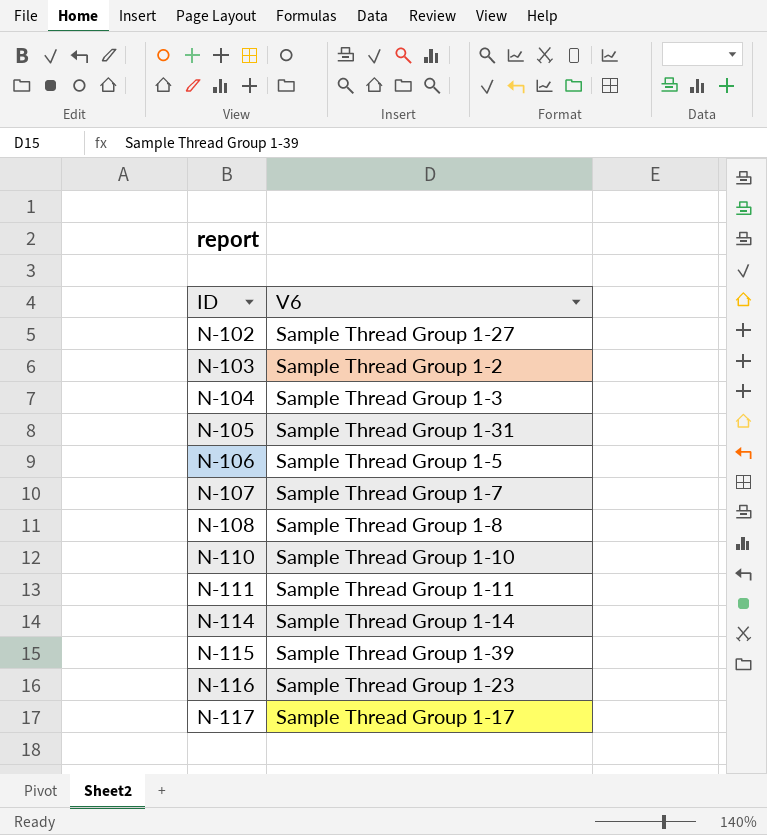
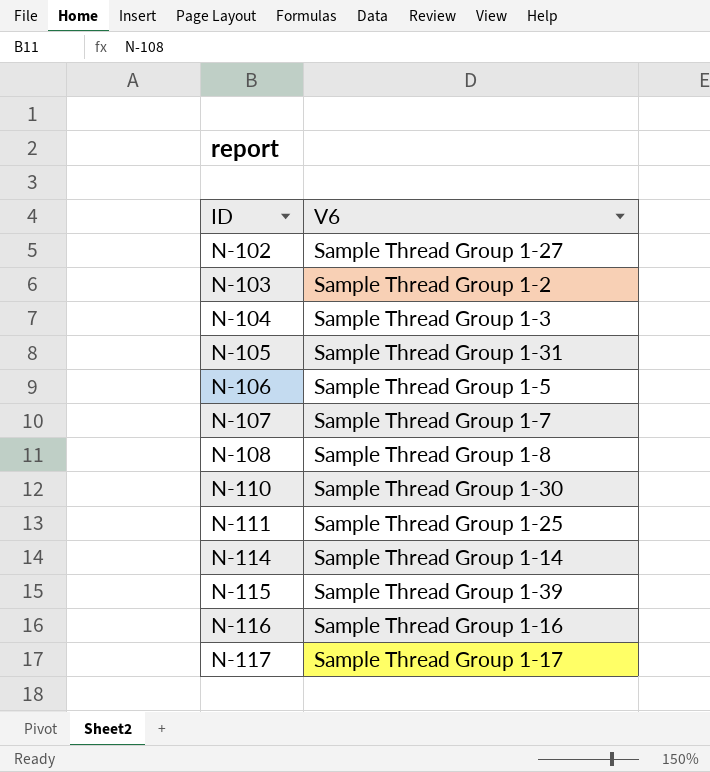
N-110 | V6: Sample Thread Group 1-10 -> Sample Thread Group 1-30
N-111 | V6: Sample Thread Group 1-11 -> Sample Thread Group 1-25
N-116 | V6: Sample Thread Group 1-23 -> Sample Thread Group 1-16

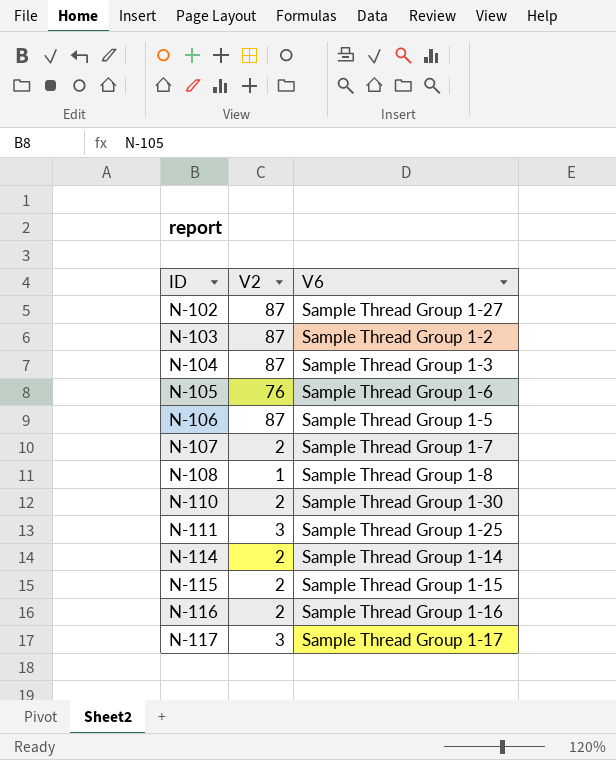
column V2 | position: none -> 2
N-105 | V6: Sample Thread Group 1-31 -> Sample Thread Group 1-6
N-115 | V6: Sample Thread Group 1-39 -> Sample Thread Group 1-15

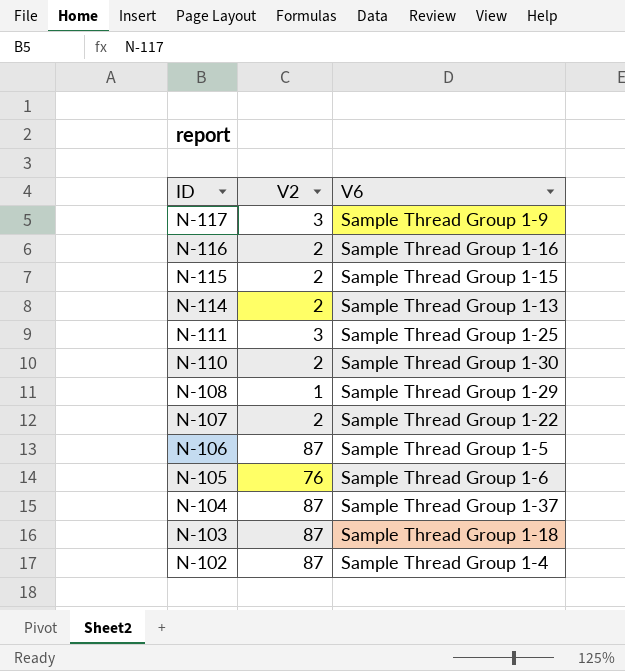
row order: ID ascending -> ID descending
N-117 | V6: Sample Thread Group 1-17 -> Sample Thread Group 1-9
N-114 | V6: Sample Thread Group 1-14 -> Sample Thread Group 1-13
N-108 | V6: Sample Thread Group 1-8 -> Sample Thread Group 1-29
N-107 | V6: Sample Thread Group 1-7 -> Sample Thread Group 1-22
N-104 | V6: Sample Thread Group 1-3 -> Sample Thread Group 1-37
N-103 | V6: Sample Thread Group 1-2 -> Sample Thread Group 1-18
N-102 | V6: Sample Thread Group 1-27 -> Sample Thread Group 1-4

